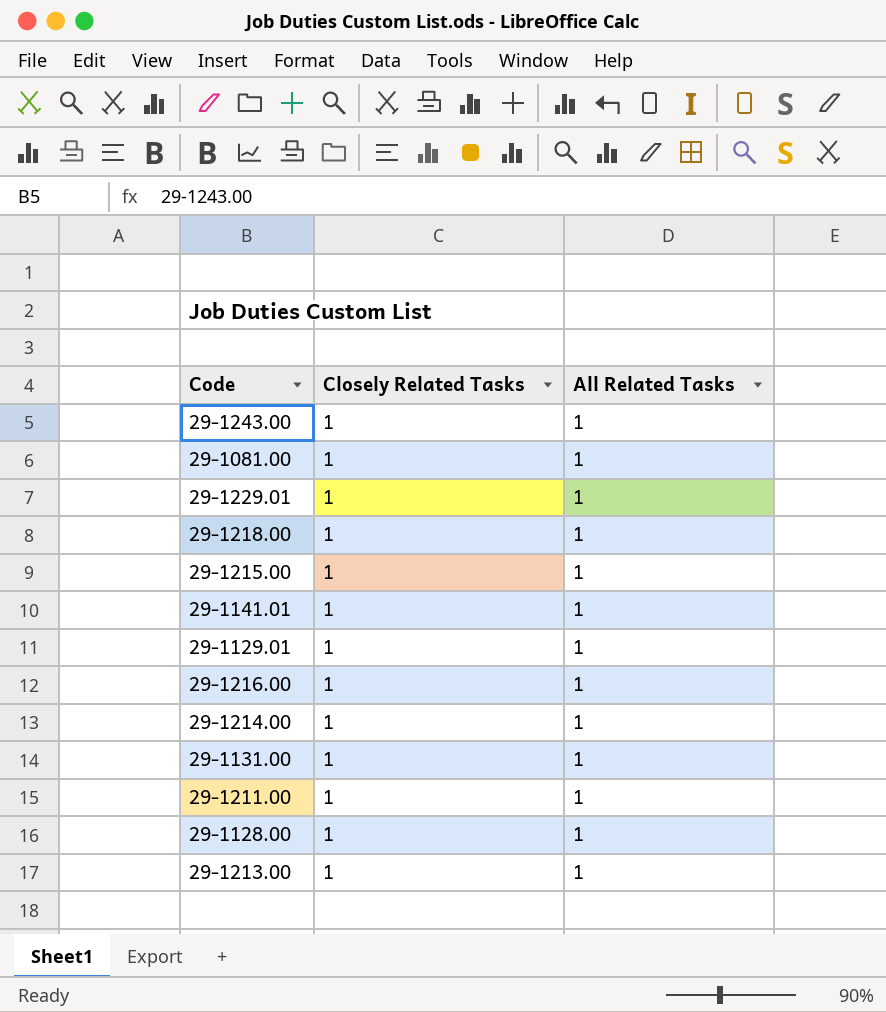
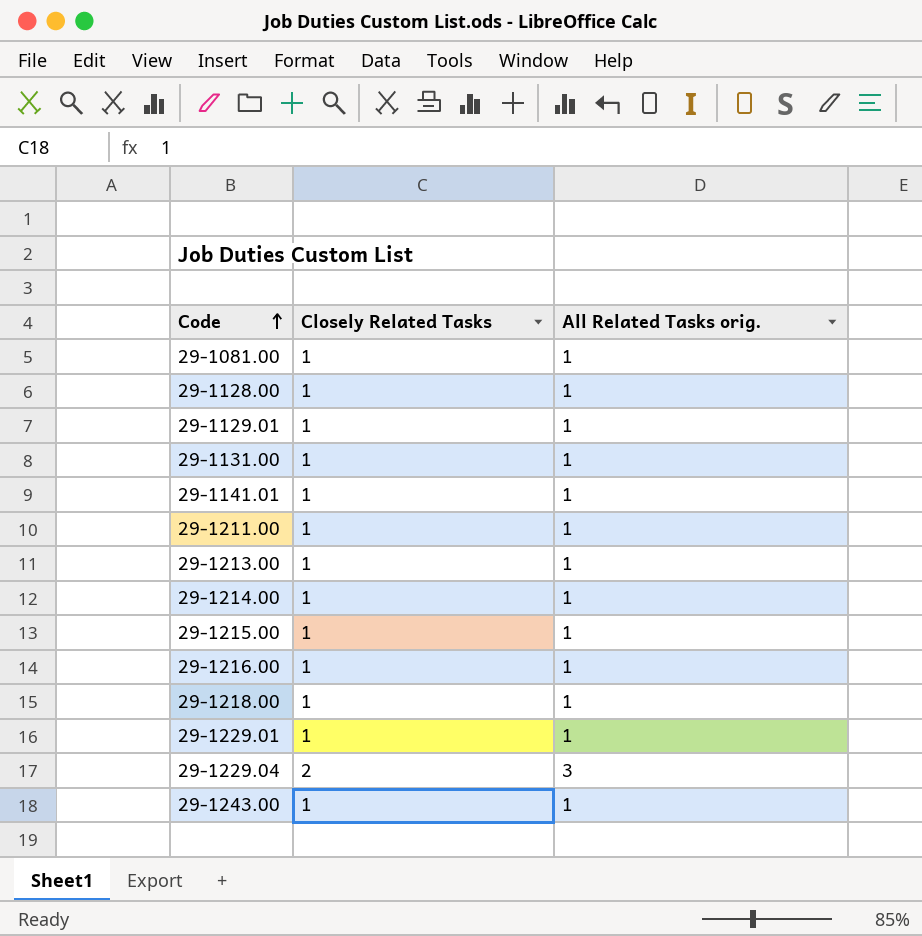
row order: none -> Code ascending
column name: All Related Tasks -> All Related Tasks orig.
row 29-1229.04: none -> 2 | 3

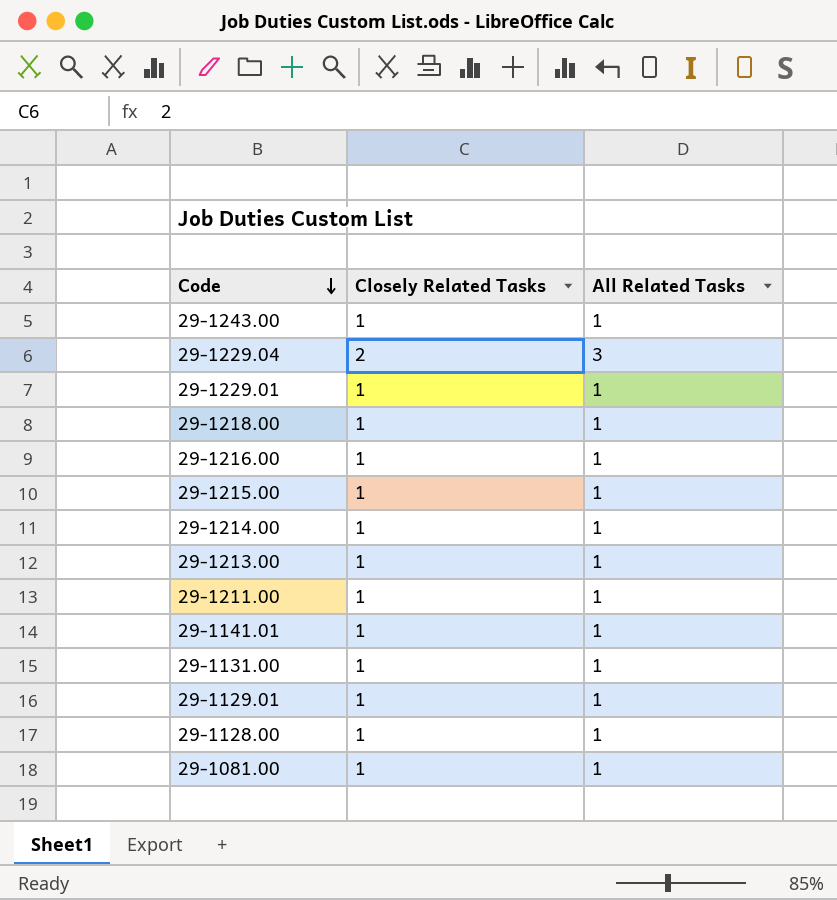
row order: Code ascending -> Code descending
column name: All Related Tasks orig. -> All Related Tasks

